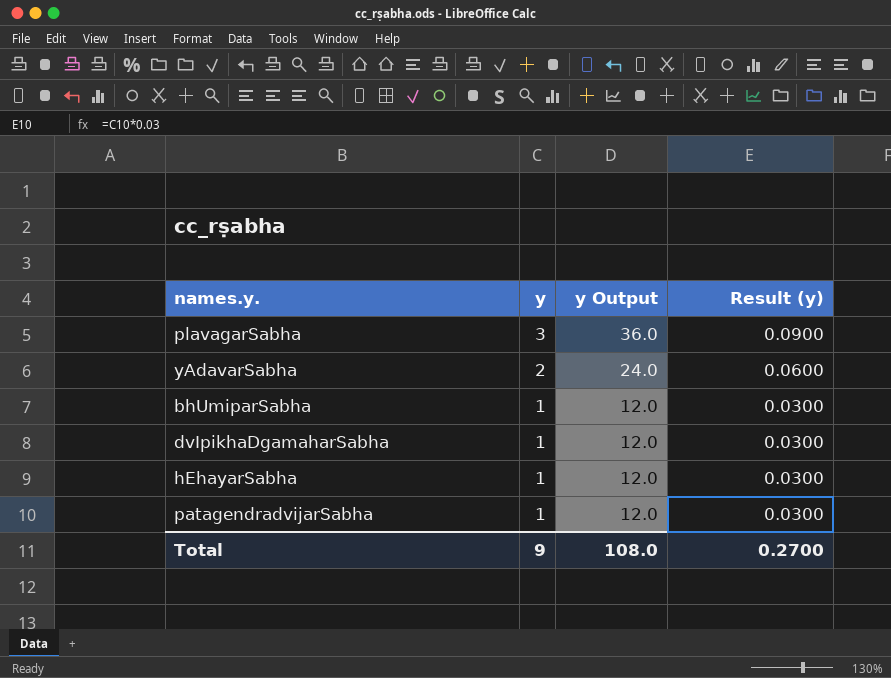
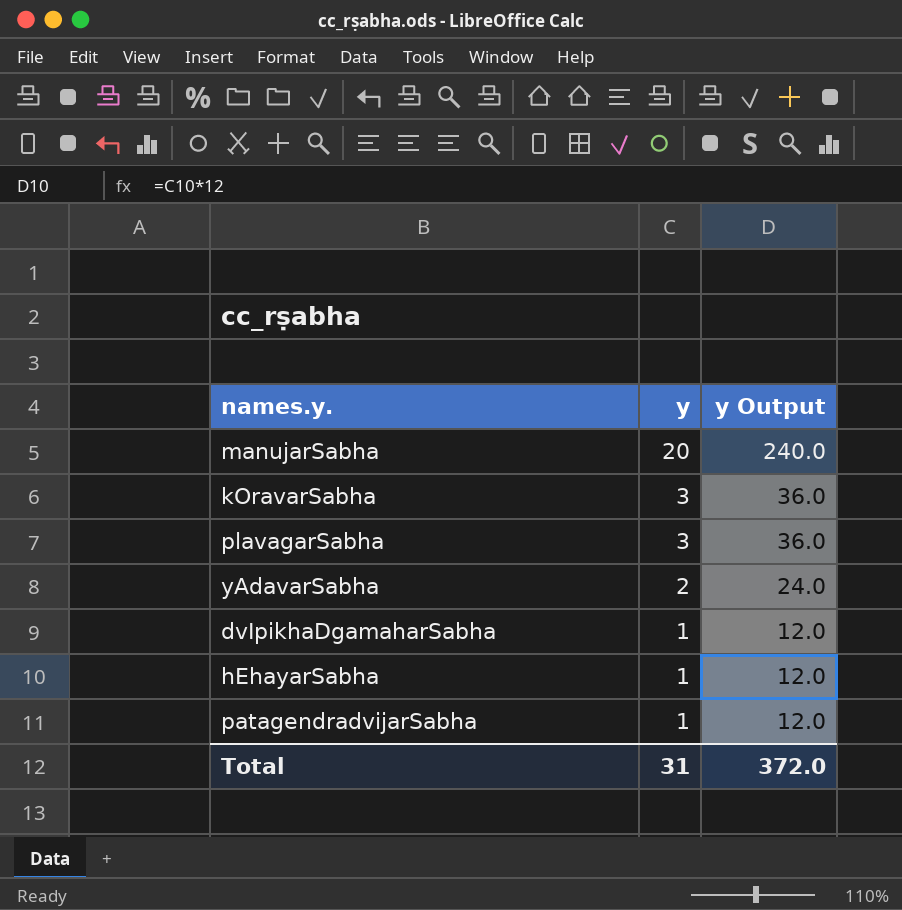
column Result (y) | formula: [y] * 0.03 -> none
row bhUmiparSabha: 1 | 12.0 | 0.0300 -> none
row manujarSabha: none -> 20 | 240.0
row kOravarSabha: none -> 3 | 36.0
Total | y: 9 -> 31
Total | y Output: 108.0 -> 372.0

